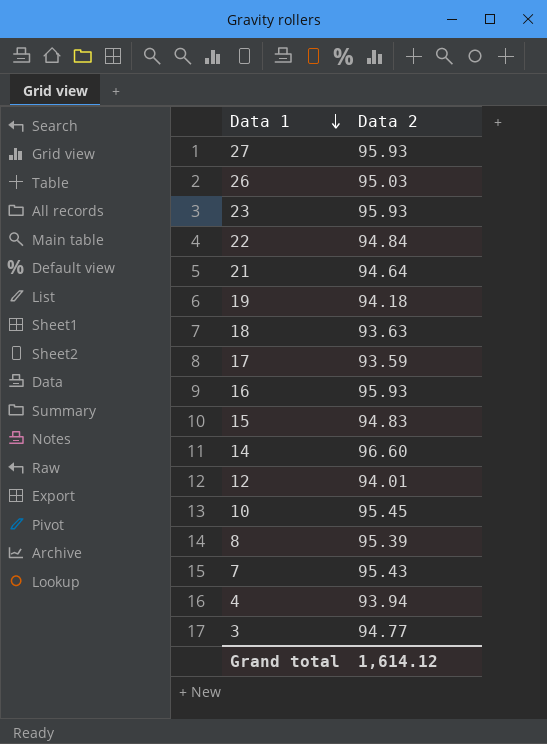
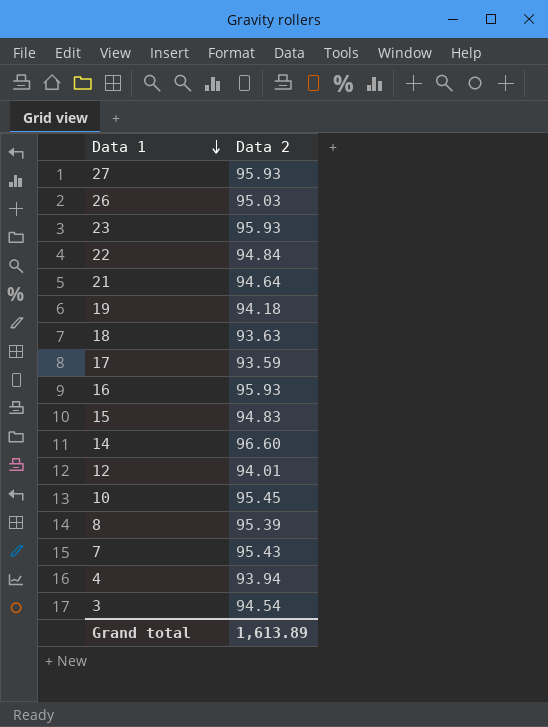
3 | Data 2: 94.77 -> 94.54
Grand total | Data 2: 1,614.12 -> 1,613.89

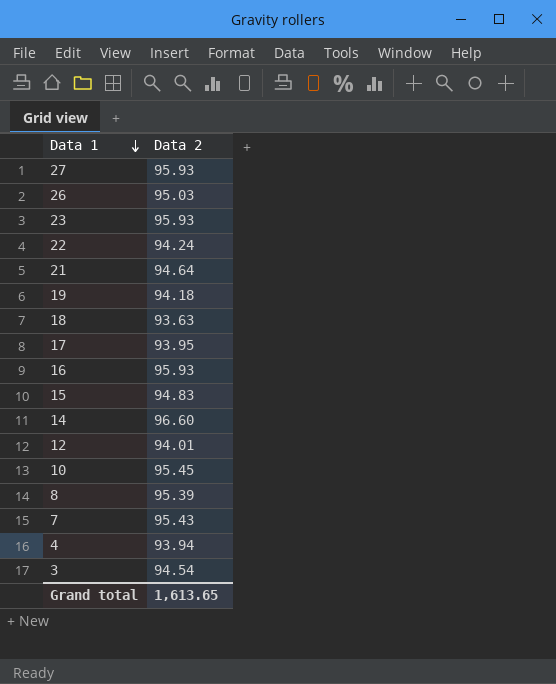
22 | Data 2: 94.84 -> 94.24
17 | Data 2: 93.59 -> 93.95
Grand total | Data 2: 1,613.89 -> 1,613.65

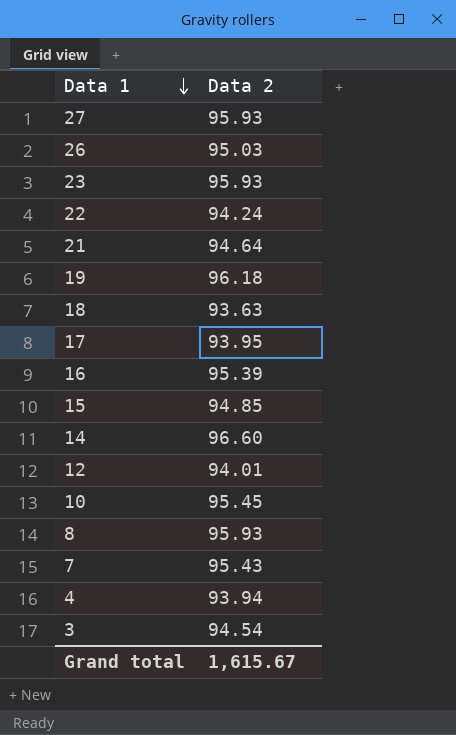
19 | Data 2: 94.18 -> 96.18
16 | Data 2: 95.93 -> 95.39
15 | Data 2: 94.83 -> 94.85
8 | Data 2: 95.39 -> 95.93
Grand total | Data 2: 1,613.65 -> 1,615.67

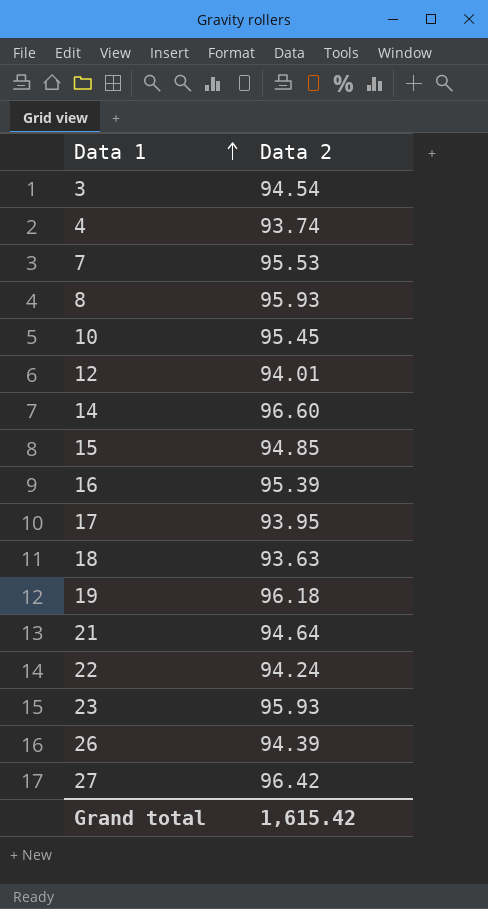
row order: Data 1 descending -> Data 1 ascending
4 | Data 2: 93.94 -> 93.74
7 | Data 2: 95.43 -> 95.53
26 | Data 2: 95.03 -> 94.39
27 | Data 2: 95.93 -> 96.42
Grand total | Data 2: 1,615.67 -> 1,615.42

